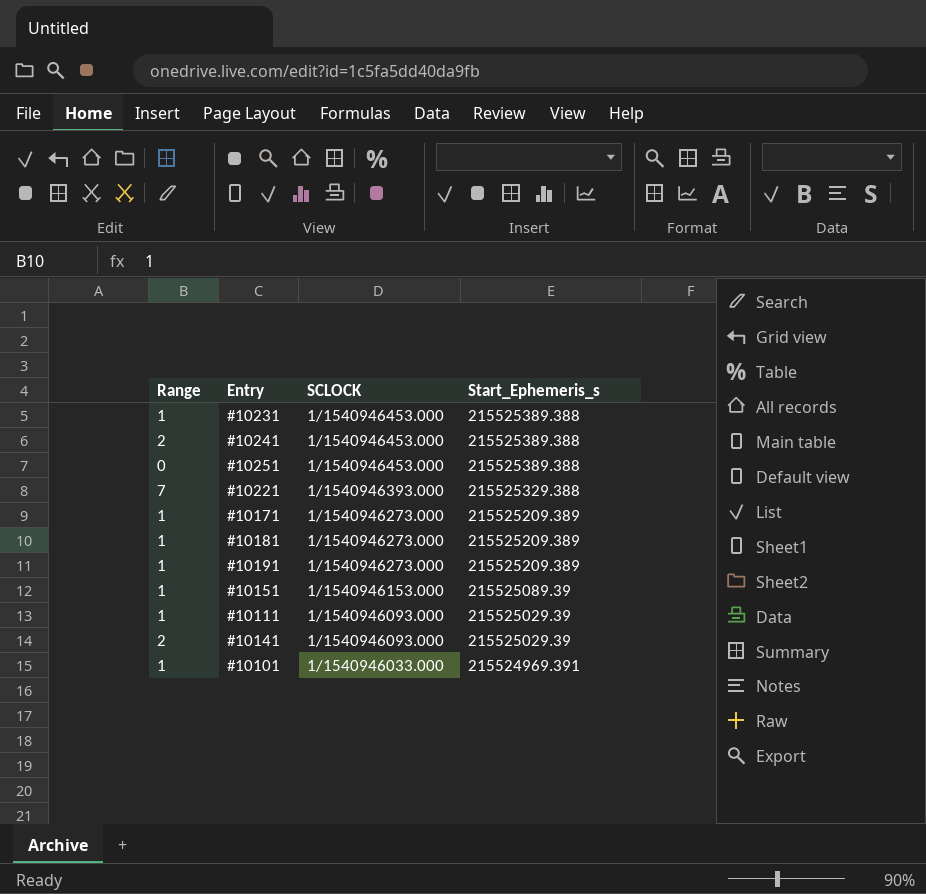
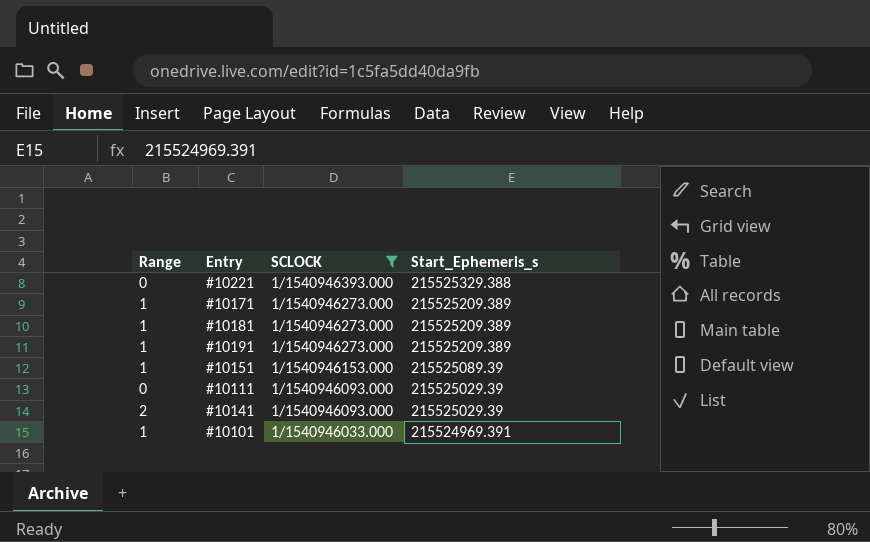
filter: none -> SCLOCK != 1/1540946453.000
#10221 | Range: 7 -> 0
#10111 | Range: 1 -> 0

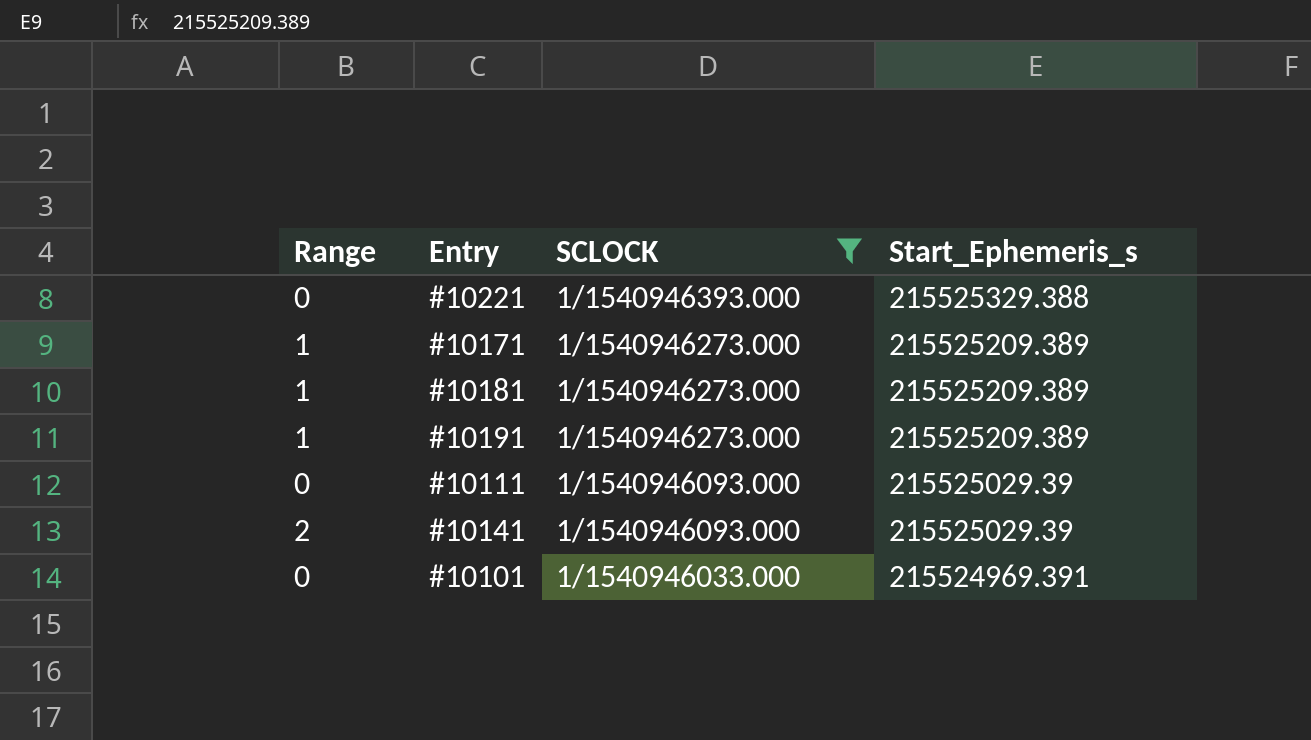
row #10151: 1 | 1/1540946153.000 | 215525089.39 -> none
#10101 | Range: 1 -> 0

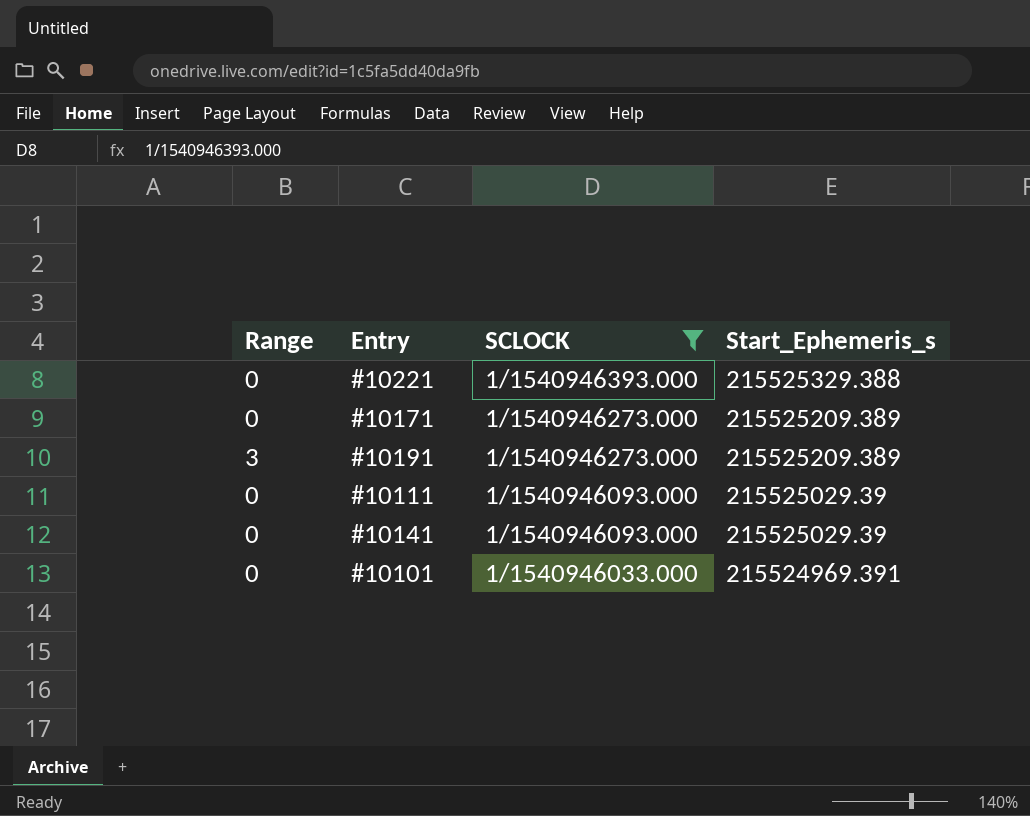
row #10181: 1 | 1/1540946273.000 | 215525209.389 -> none
#10171 | Range: 1 -> 0
#10191 | Range: 1 -> 3
#10141 | Range: 2 -> 0

